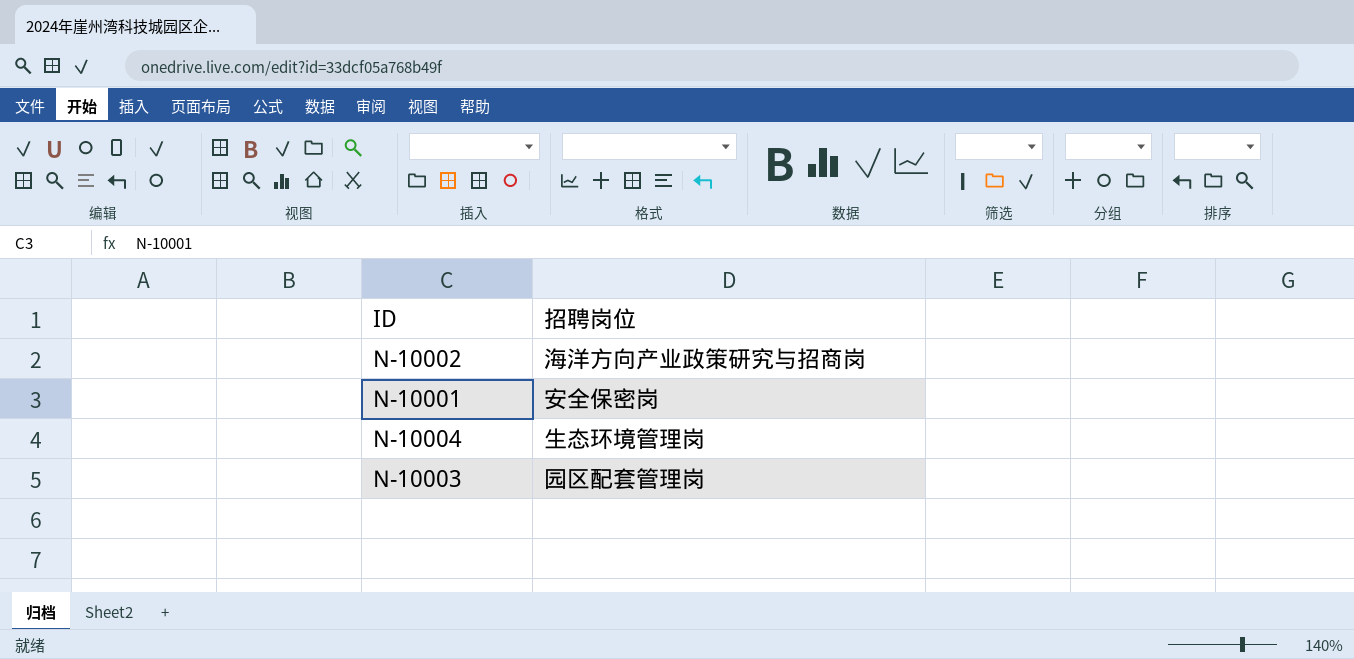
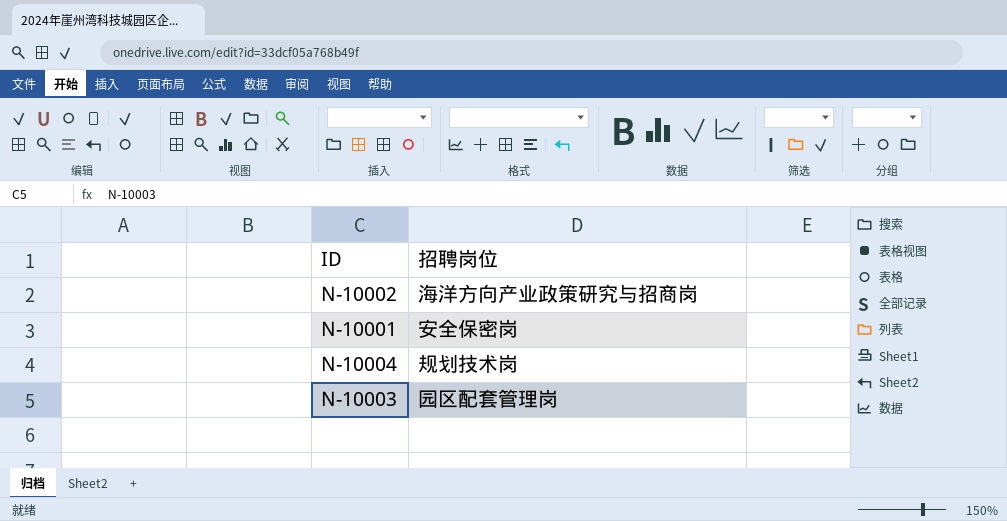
N-10004 | 招聘岗位: 生态环境管理岗 -> 规划技术岗

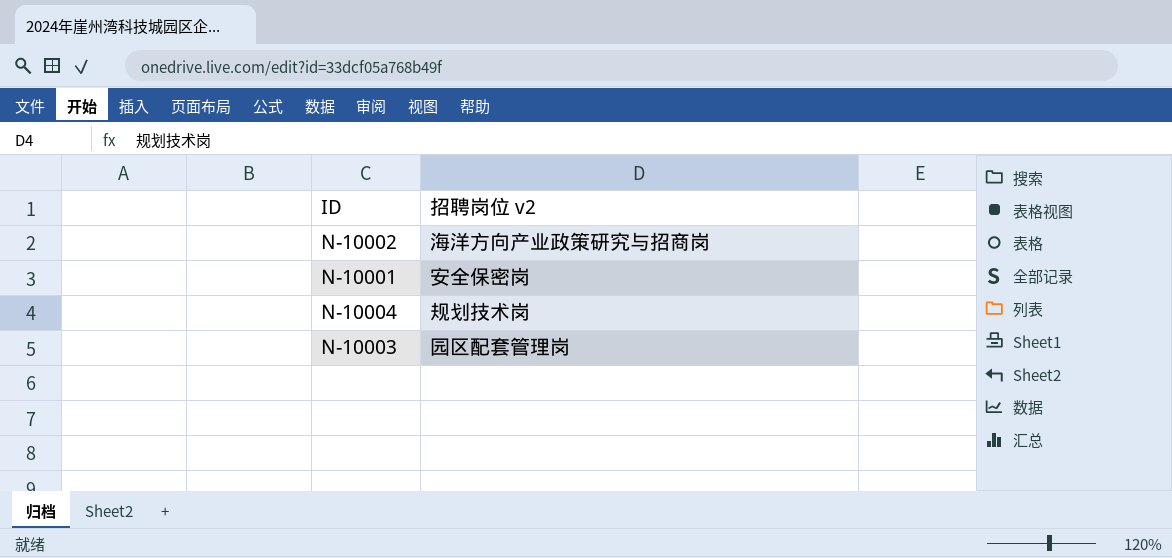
column name: 招聘岗位 -> 招聘岗位 v2

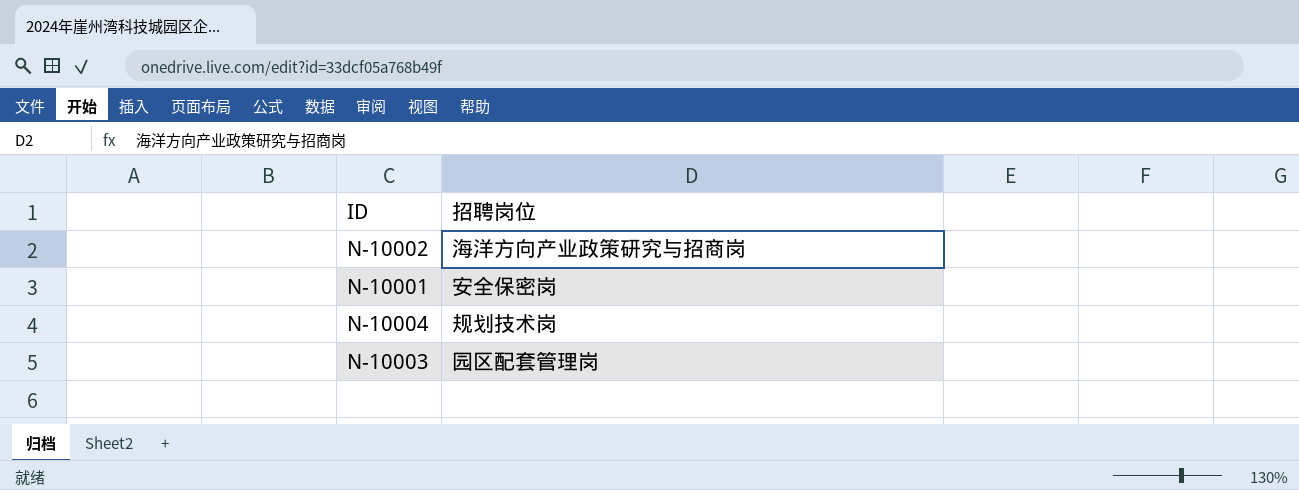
column name: 招聘岗位 v2 -> 招聘岗位

